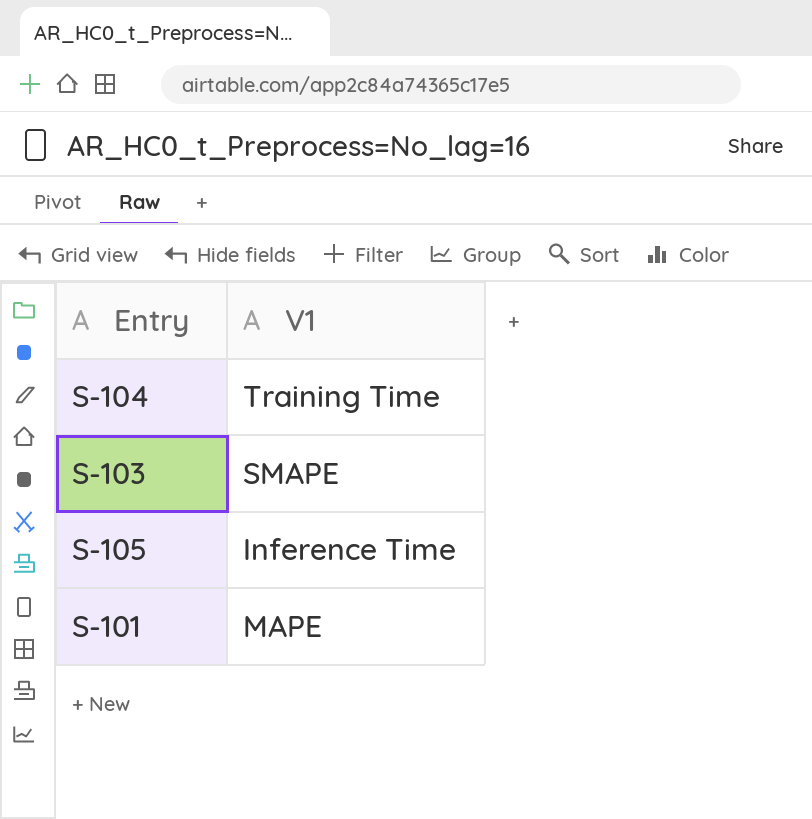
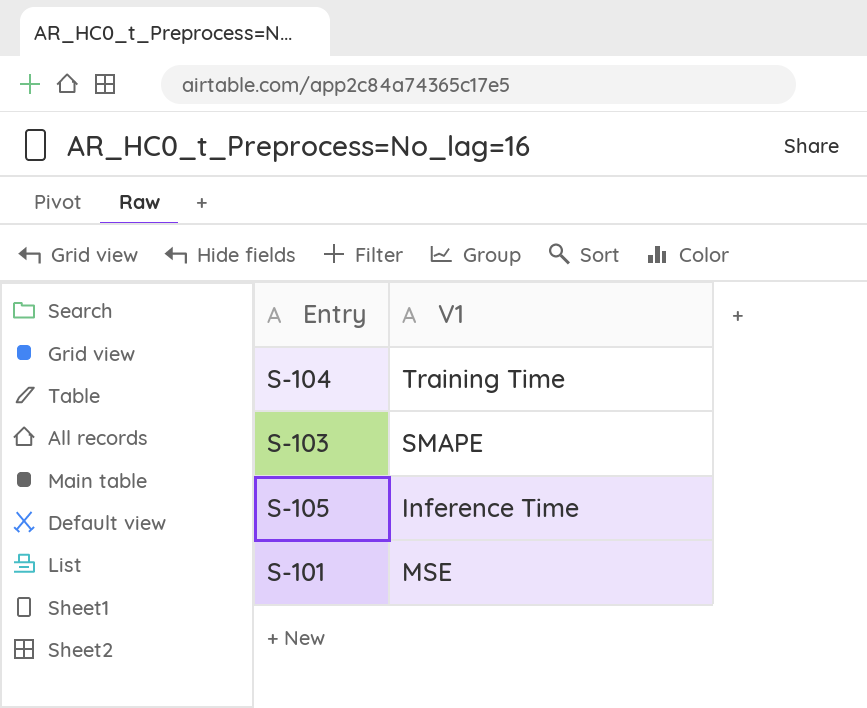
S-101 | V1: MAPE -> MSE

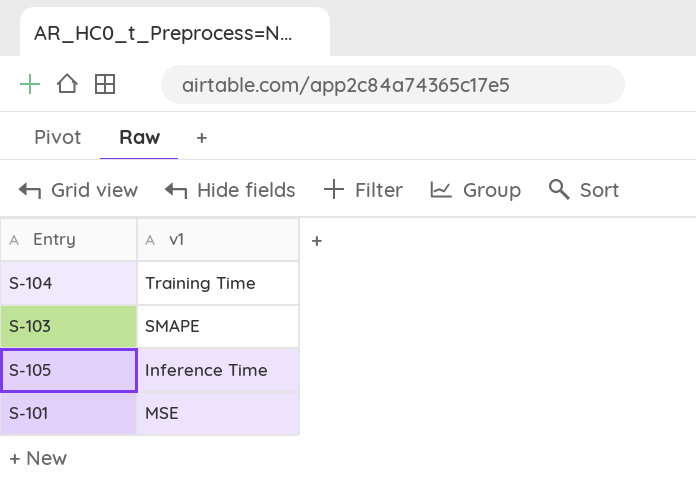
column name: V1 -> v1

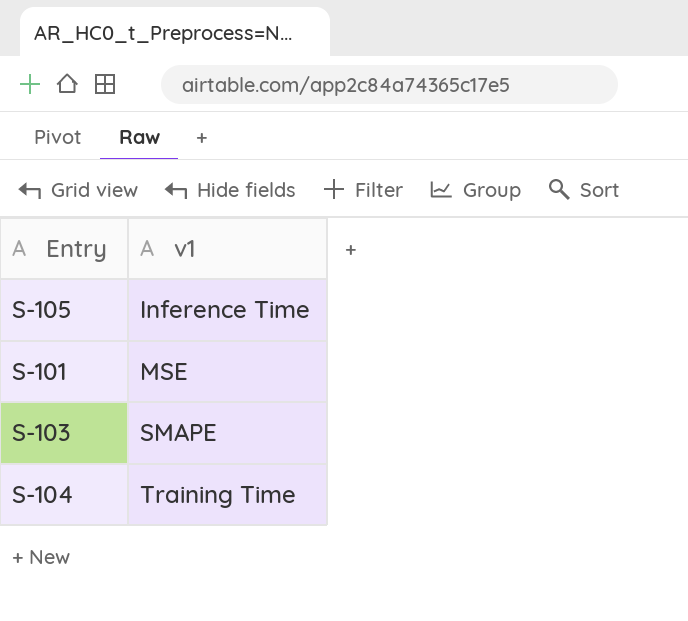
row order: none -> v1 ascending

